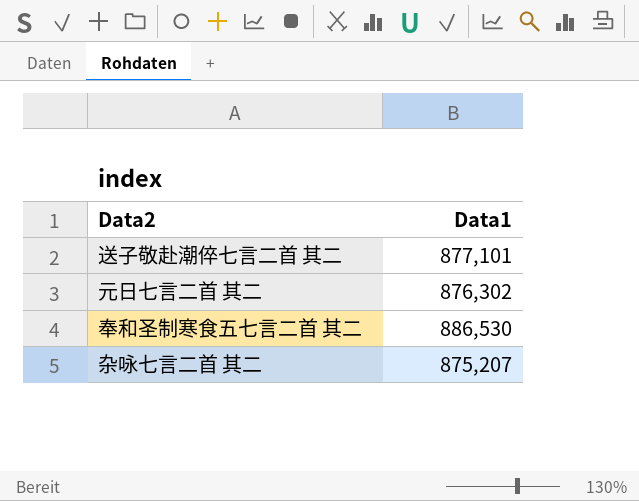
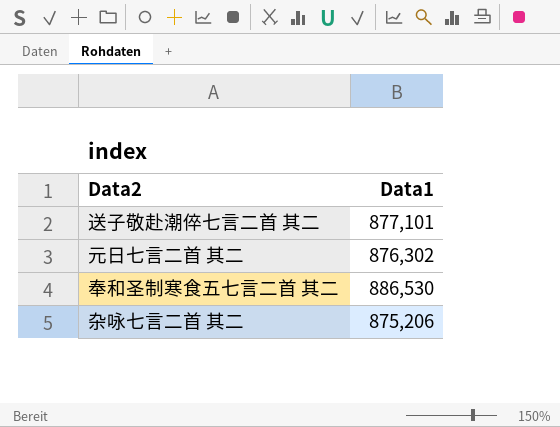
杂咏七言二首 其二 | Data1: 875,207 -> 875,206

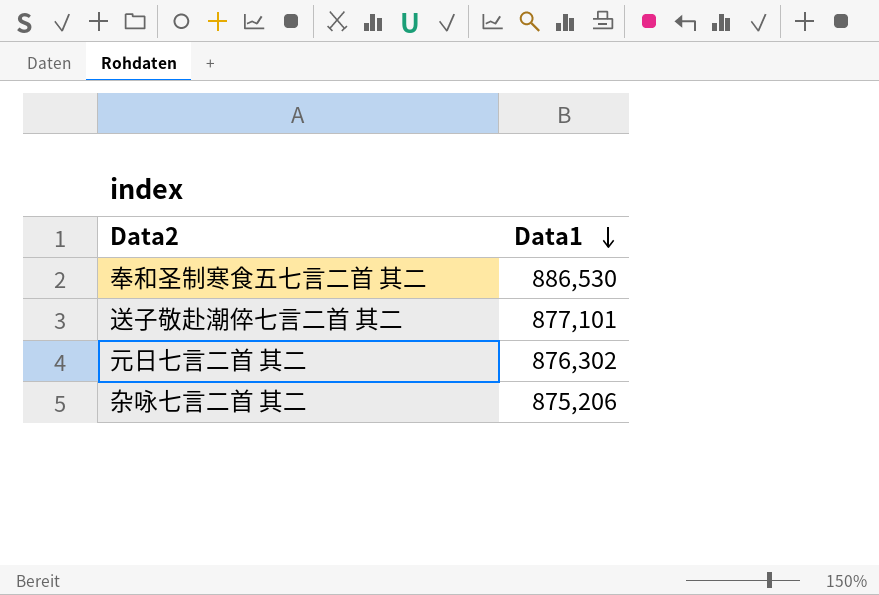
row order: none -> Data1 descending

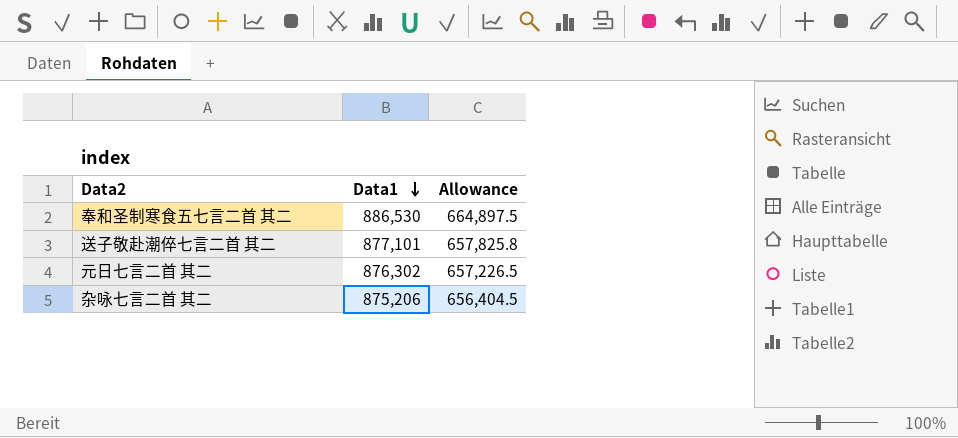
column Allowance | formula: none -> [Data1] * 0.75

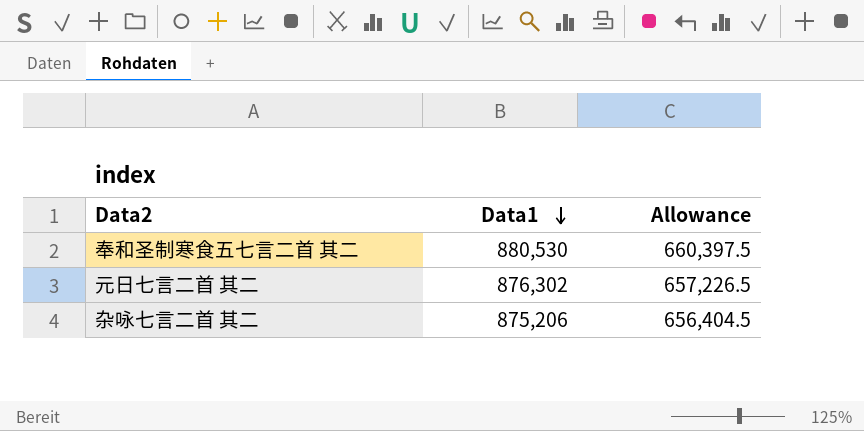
row 送子敬赴潮倅七言二首 其二: 877,101 | 657,825.8 -> none
奉和圣制寒食五七言二首 其二 | Data1: 886,530 -> 880,530
奉和圣制寒食五七言二首 其二 | Allowance: 664,897.5 -> 660,397.5

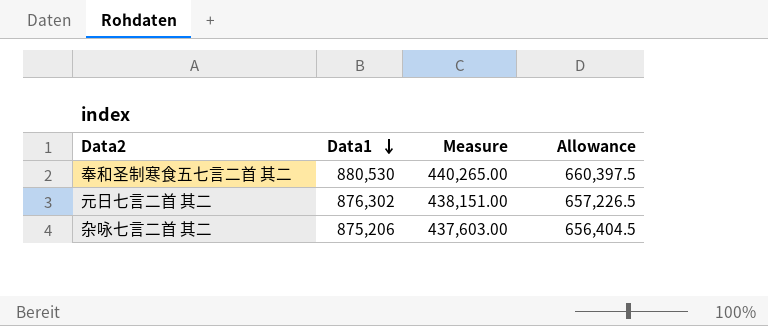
column Measure | formula: none -> [Data1] * 0.5

